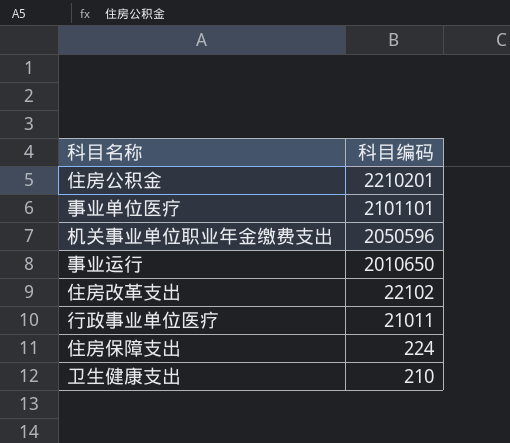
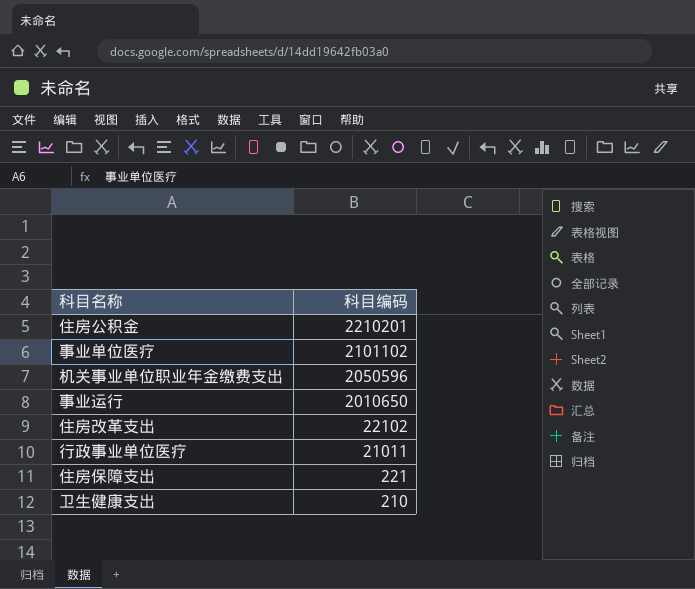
事业单位医疗 | 科目编码: 2101101 -> 2101102
住房保障支出 | 科目编码: 224 -> 221

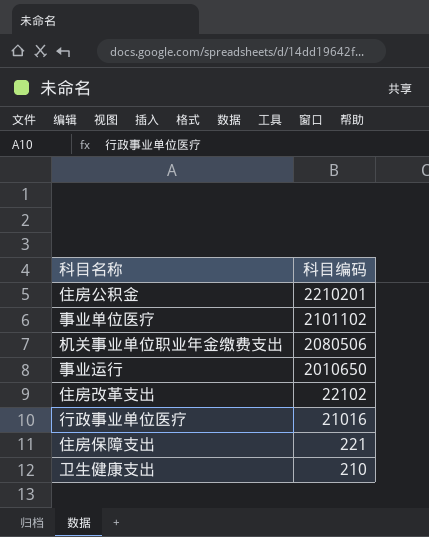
机关事业单位职业年金缴费支出 | 科目编码: 2050596 -> 2080506
行政事业单位医疗 | 科目编码: 21011 -> 21016

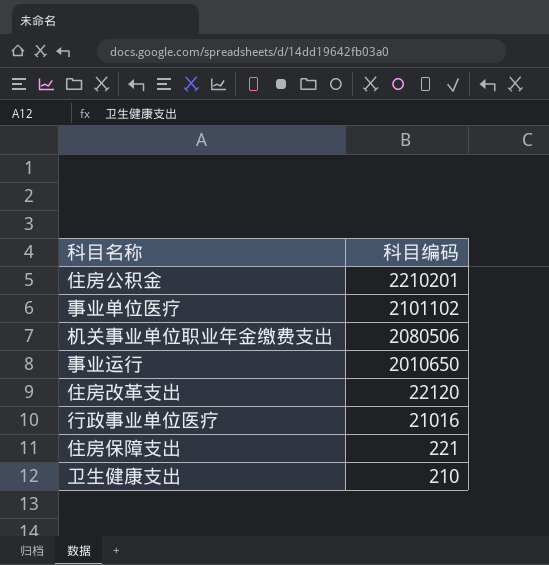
住房改革支出 | 科目编码: 22102 -> 22120

